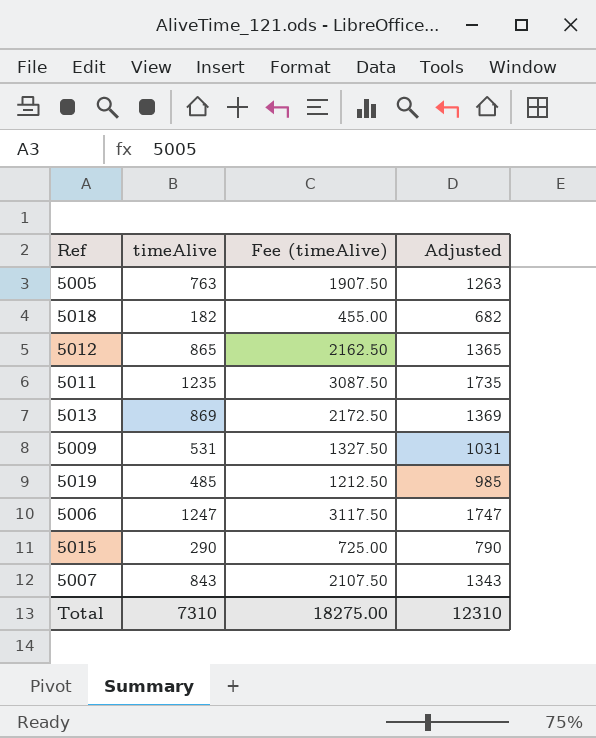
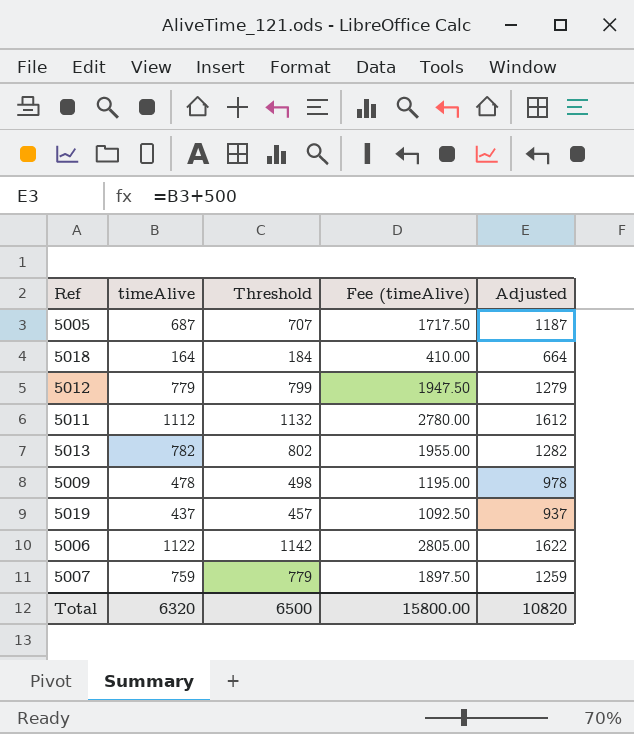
column Threshold | formula: none -> [timeAlive] + 20
row 5015: 290 | 725.00 | 790 -> none
5005 | timeAlive: 763 -> 687
5005 | Fee (timeAlive): 1907.50 -> 1717.50
5005 | Adjusted: 1263 -> 1187
5018 | timeAlive: 182 -> 164
5018 | Fee (timeAlive): 455.00 -> 410.00
5018 | Adjusted: 682 -> 664
5012 | timeAlive: 865 -> 779
5012 | Fee (timeAlive): 2162.50 -> 1947.50
5012 | Adjusted: 1365 -> 1279
5011 | timeAlive: 1235 -> 1112
5011 | Fee (timeAlive): 3087.50 -> 2780.00
5011 | Adjusted: 1735 -> 1612
5013 | timeAlive: 869 -> 782
5013 | Fee (timeAlive): 2172.50 -> 1955.00
5013 | Adjusted: 1369 -> 1282
5009 | timeAlive: 531 -> 478
5009 | Fee (timeAlive): 1327.50 -> 1195.00
5009 | Adjusted: 1031 -> 978
5019 | timeAlive: 485 -> 437
5019 | Fee (timeAlive): 1212.50 -> 1092.50
5019 | Adjusted: 985 -> 937
5006 | timeAlive: 1247 -> 1122
5006 | Fee (timeAlive): 3117.50 -> 2805.00
5006 | Adjusted: 1747 -> 1622
5007 | timeAlive: 843 -> 759
5007 | Fee (timeAlive): 2107.50 -> 1897.50
5007 | Adjusted: 1343 -> 1259
Total | timeAlive: 7310 -> 6320
Total | Fee (timeAlive): 18275.00 -> 15800.00
Total | Adjusted: 12310 -> 10820

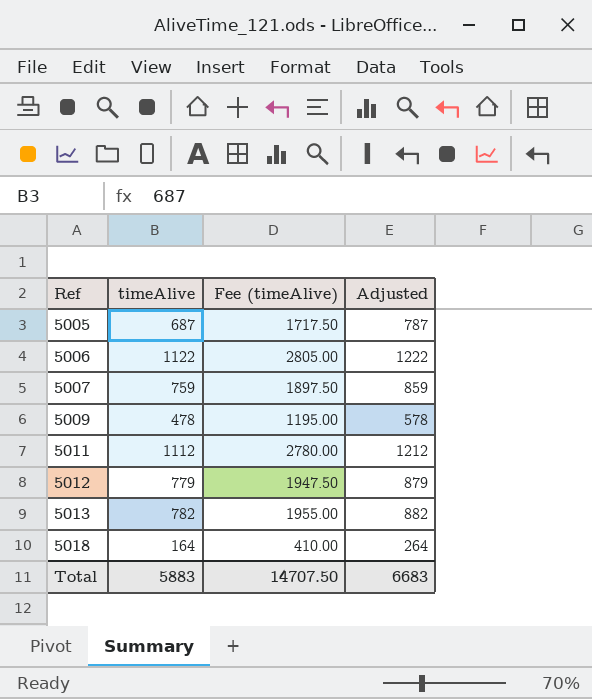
row order: none -> Ref ascending
column Threshold | formula: [timeAlive] + 20 -> none
column Adjusted | formula: [timeAlive] + 500 -> [timeAlive] + 100
row 5019: 437 | 457 | 1092.50 | 937 -> none
Total | timeAlive: 6320 -> 5883
Total | Fee (timeAlive): 15800.00 -> 14707.50
Total | Adjusted: 10820 -> 6683

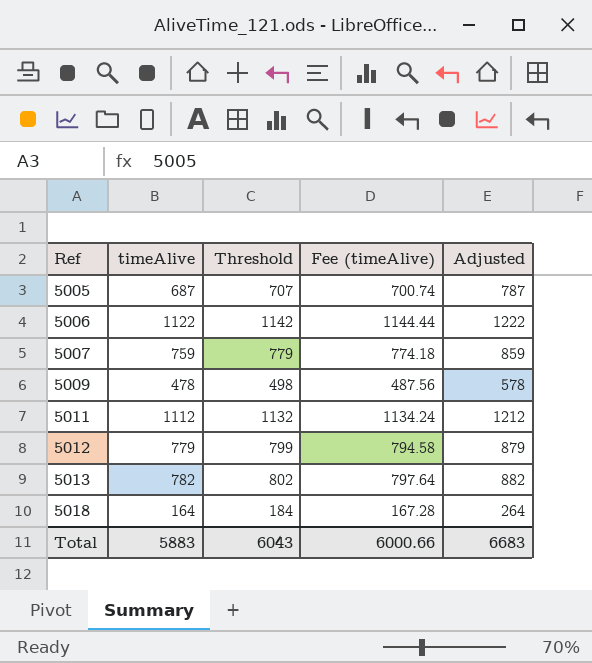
column Threshold | formula: none -> [timeAlive] + 20
column Fee (timeAlive) | formula: [timeAlive] * 2.5 -> [timeAlive] * 1.02
Total | Fee (timeAlive): 14707.50 -> 6000.66

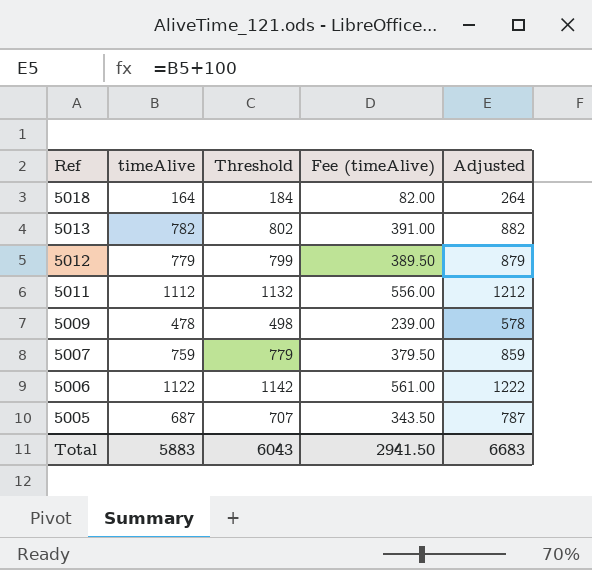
row order: Ref ascending -> Ref descending
column Fee (timeAlive) | formula: [timeAlive] * 1.02 -> [timeAlive] * 0.5
Total | Fee (timeAlive): 6000.66 -> 2941.50

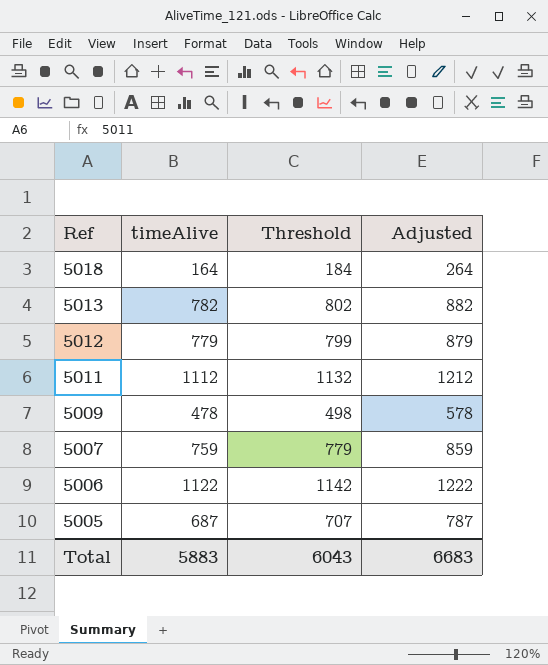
column Fee (timeAlive) | formula: [timeAlive] * 0.5 -> none

